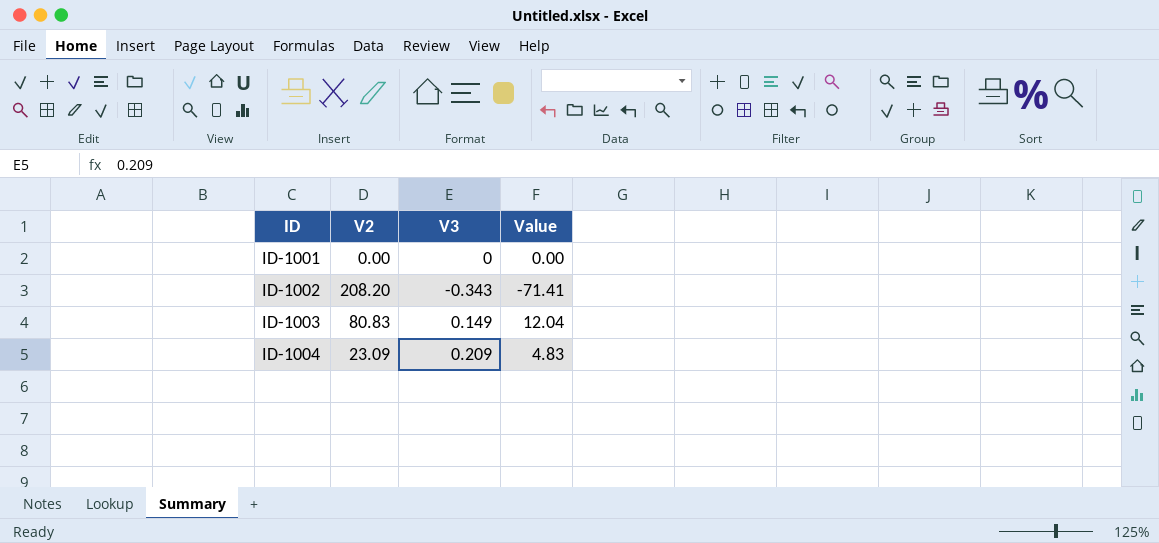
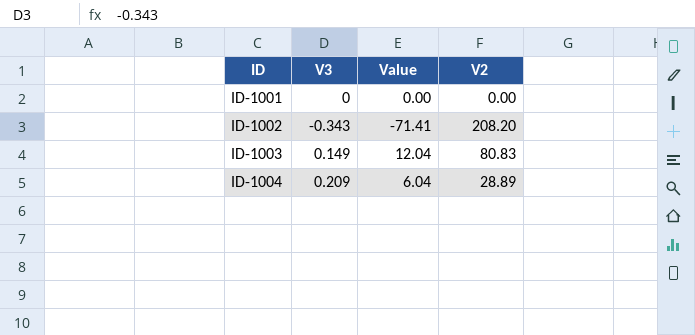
column V2 | position: 2 -> 4
ID-1004 | Value: 4.83 -> 6.04
ID-1004 | V2: 23.09 -> 28.89

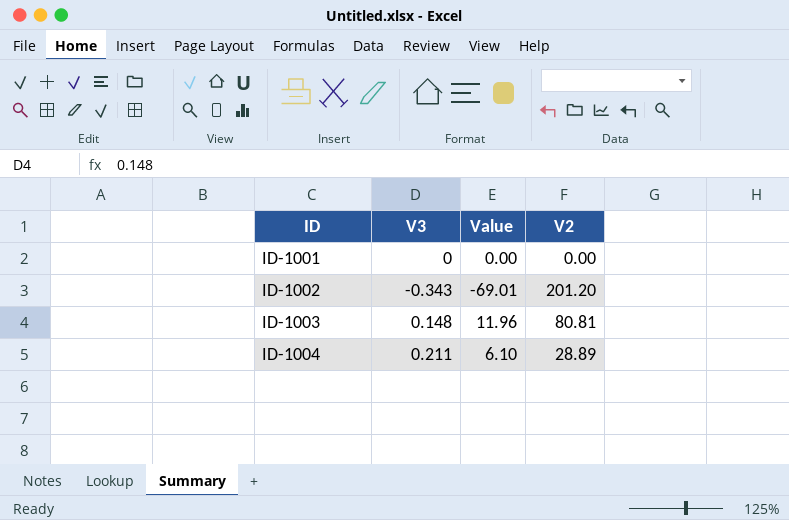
ID-1002 | Value: -71.41 -> -69.01
ID-1002 | V2: 208.20 -> 201.20
ID-1003 | V3: 0.149 -> 0.148
ID-1003 | Value: 12.04 -> 11.96
ID-1003 | V2: 80.83 -> 80.81
ID-1004 | V3: 0.209 -> 0.211
ID-1004 | Value: 6.04 -> 6.10

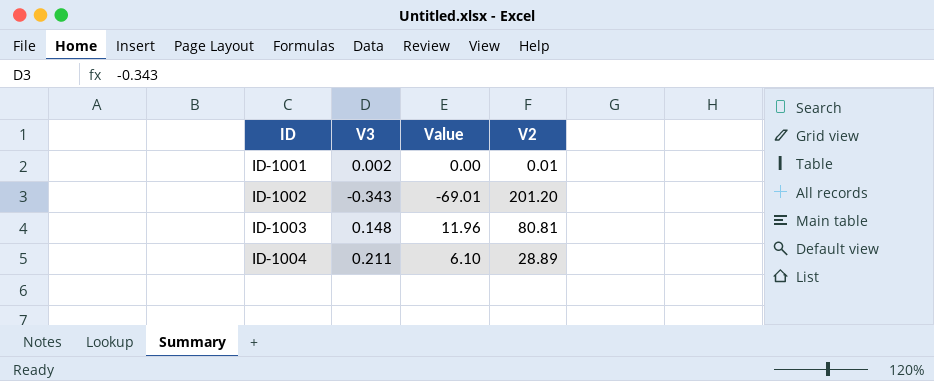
ID-1001 | V3: 0 -> 0.002
ID-1001 | V2: 0.00 -> 0.01

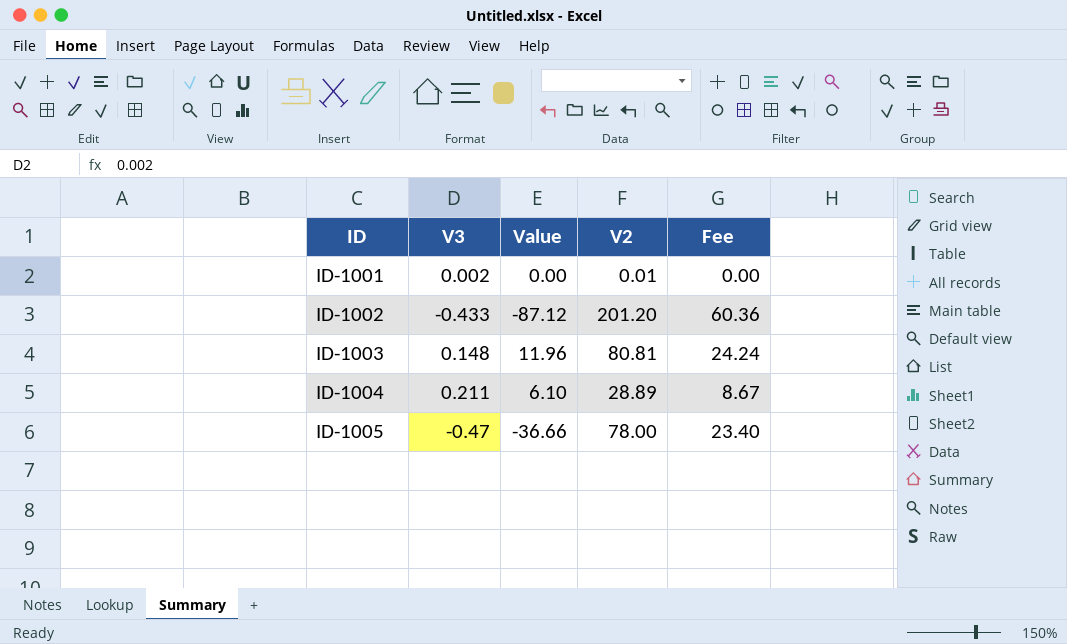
column Fee | formula: none -> [V2] * 0.3
ID-1002 | V3: -0.343 -> -0.433
ID-1002 | Value: -69.01 -> -87.12
row ID-1005: none -> -0.47 | -36.66 | 78.00 | 23.40

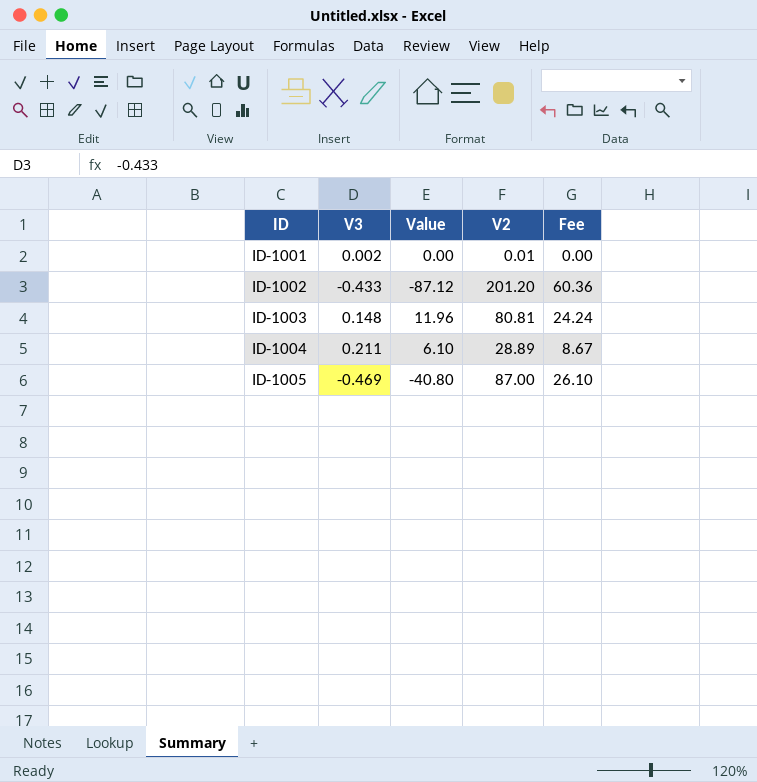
ID-1005 | V3: -0.47 -> -0.469
ID-1005 | Value: -36.66 -> -40.80
ID-1005 | V2: 78.00 -> 87.00
ID-1005 | Fee: 23.40 -> 26.10

